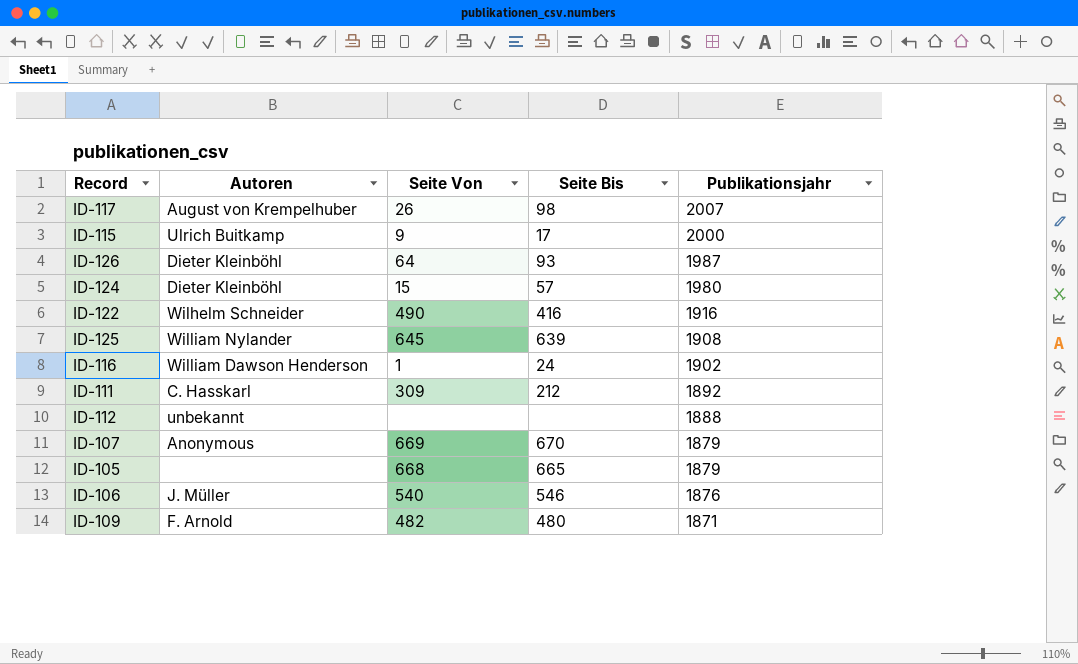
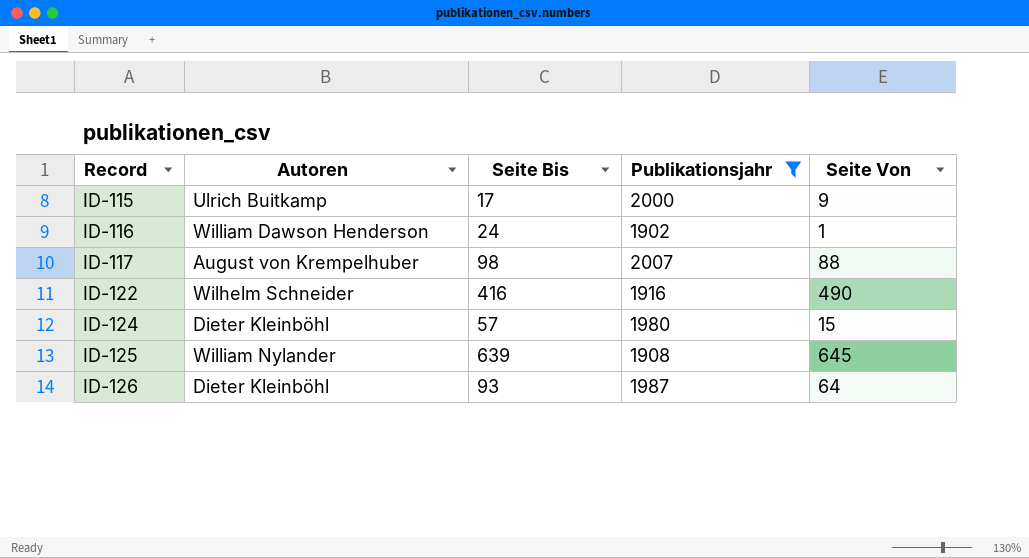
filter: none -> Publikationsjahr >= 1902
row order: Publikationsjahr descending -> Record ascending
column Seite Von | position: 3 -> 5
ID-117 | Seite Von: 26 -> 88

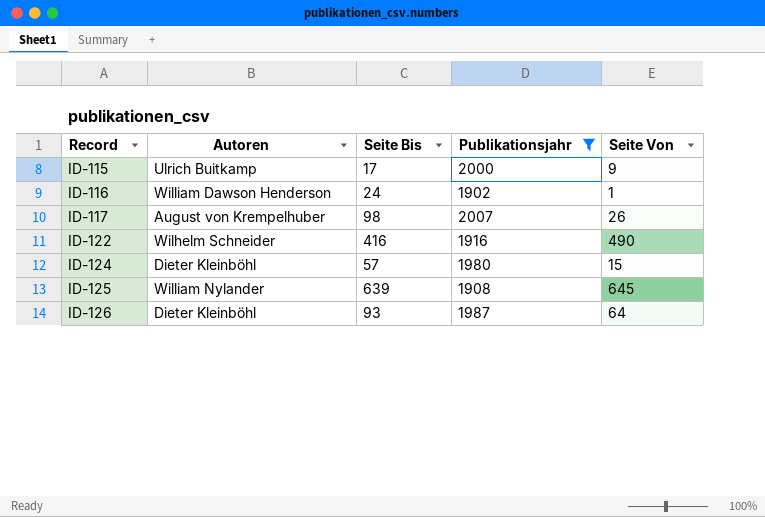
ID-117 | Seite Von: 88 -> 26

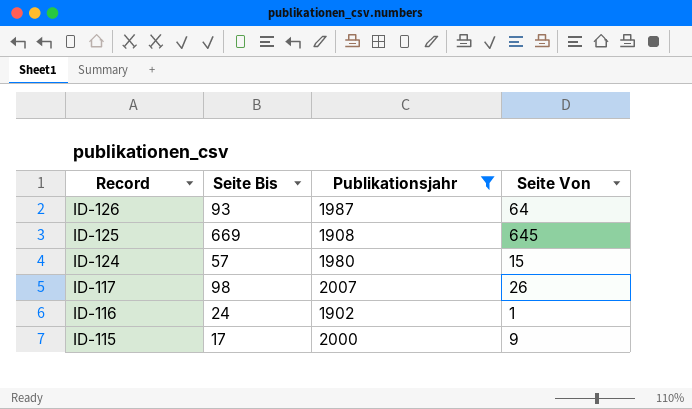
row order: Record ascending -> Record descending
column Autoren | position: 2 -> none
row ID-122: Wilhelm Schneider | 416 | 1916 | 490 -> none
ID-125 | Seite Bis: 639 -> 669

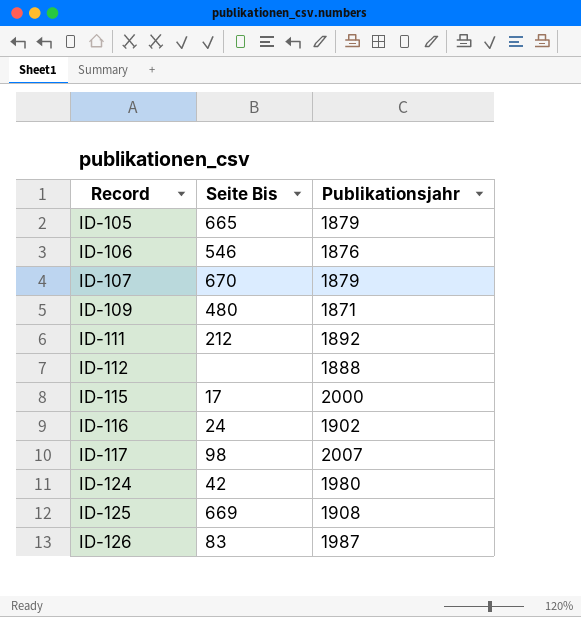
filter: Publikationsjahr >= 1902 -> none
row order: Record descending -> Record ascending
column Seite Von | position: 4 -> none
ID-124 | Seite Bis: 57 -> 42
ID-126 | Seite Bis: 93 -> 83

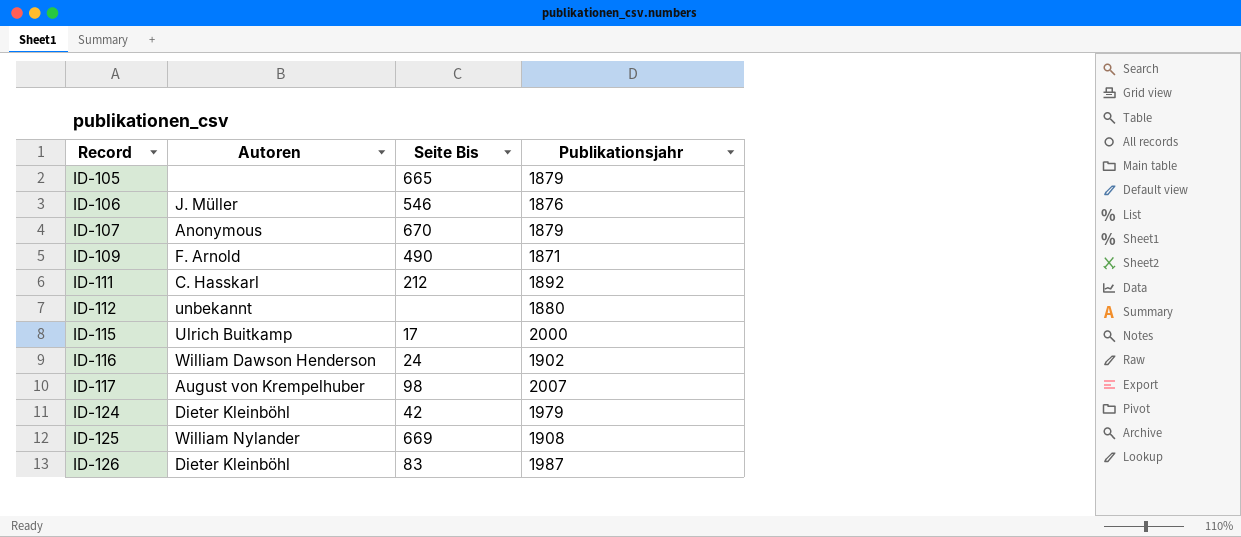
column Autoren | position: none -> 2
ID-109 | Seite Bis: 480 -> 490
ID-112 | Publikationsjahr: 1888 -> 1880
ID-124 | Publikationsjahr: 1980 -> 1979

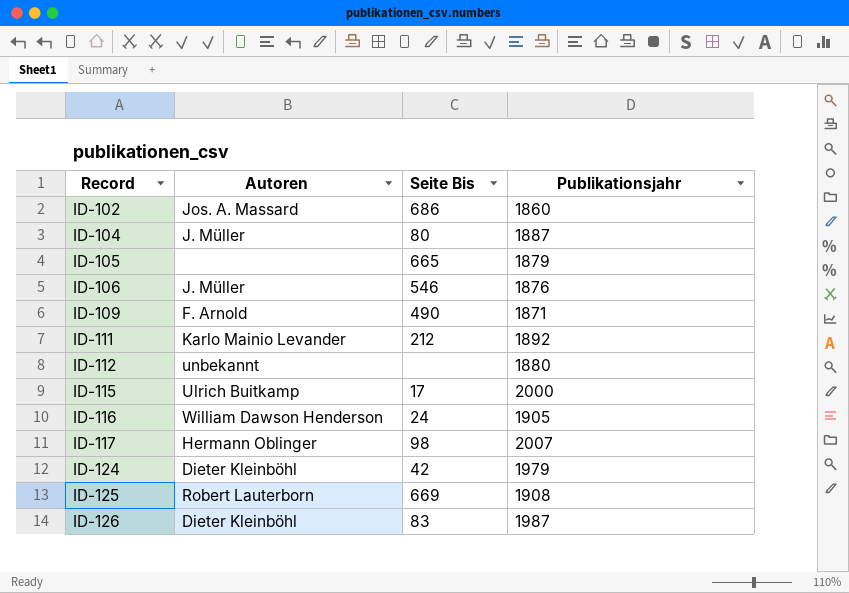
row ID-107: Anonymous | 670 | 1879 -> none
row ID-102: none -> Jos. A. Massard | 686 | 1860
row ID-104: none -> J. Müller | 80 | 1887
ID-111 | Autoren: C. Hasskarl -> Karlo Mainio Levander
ID-116 | Publikationsjahr: 1902 -> 1905
ID-117 | Autoren: August von Krempelhuber -> Hermann Oblinger
ID-125 | Autoren: William Nylander -> Robert Lauterborn

